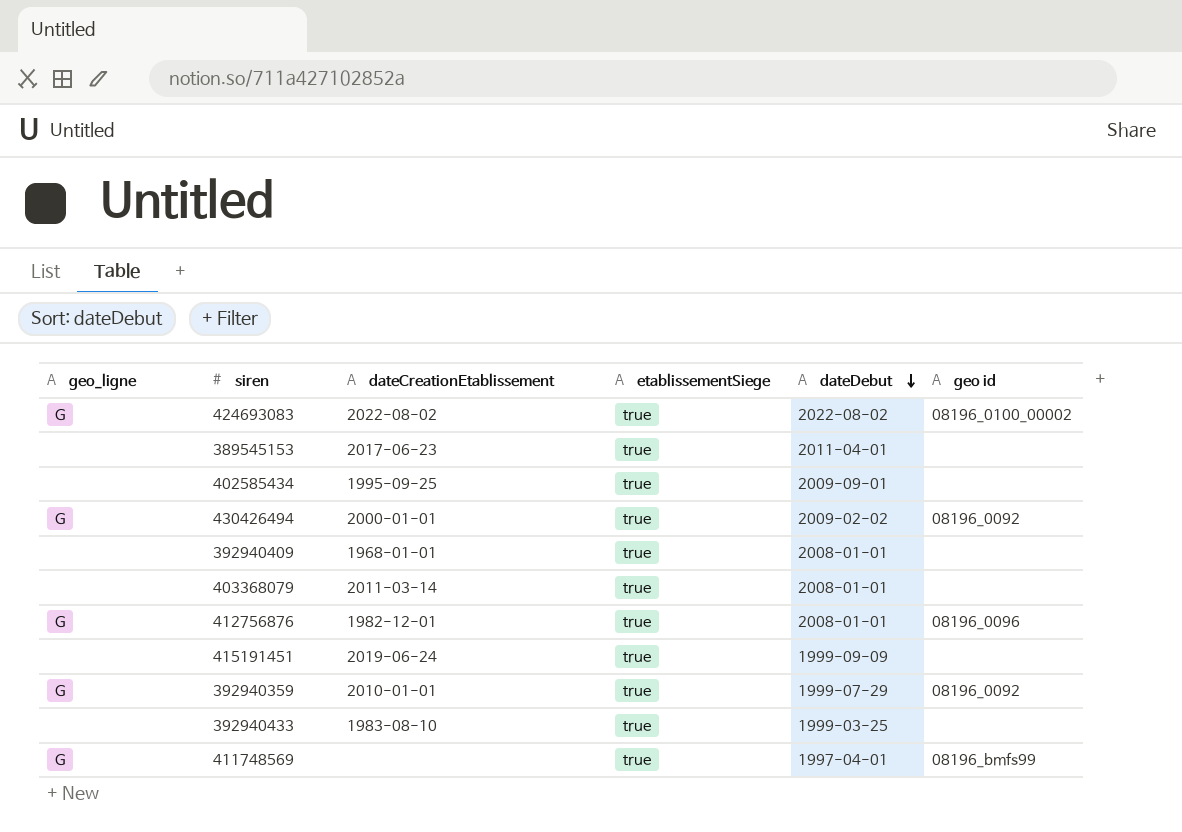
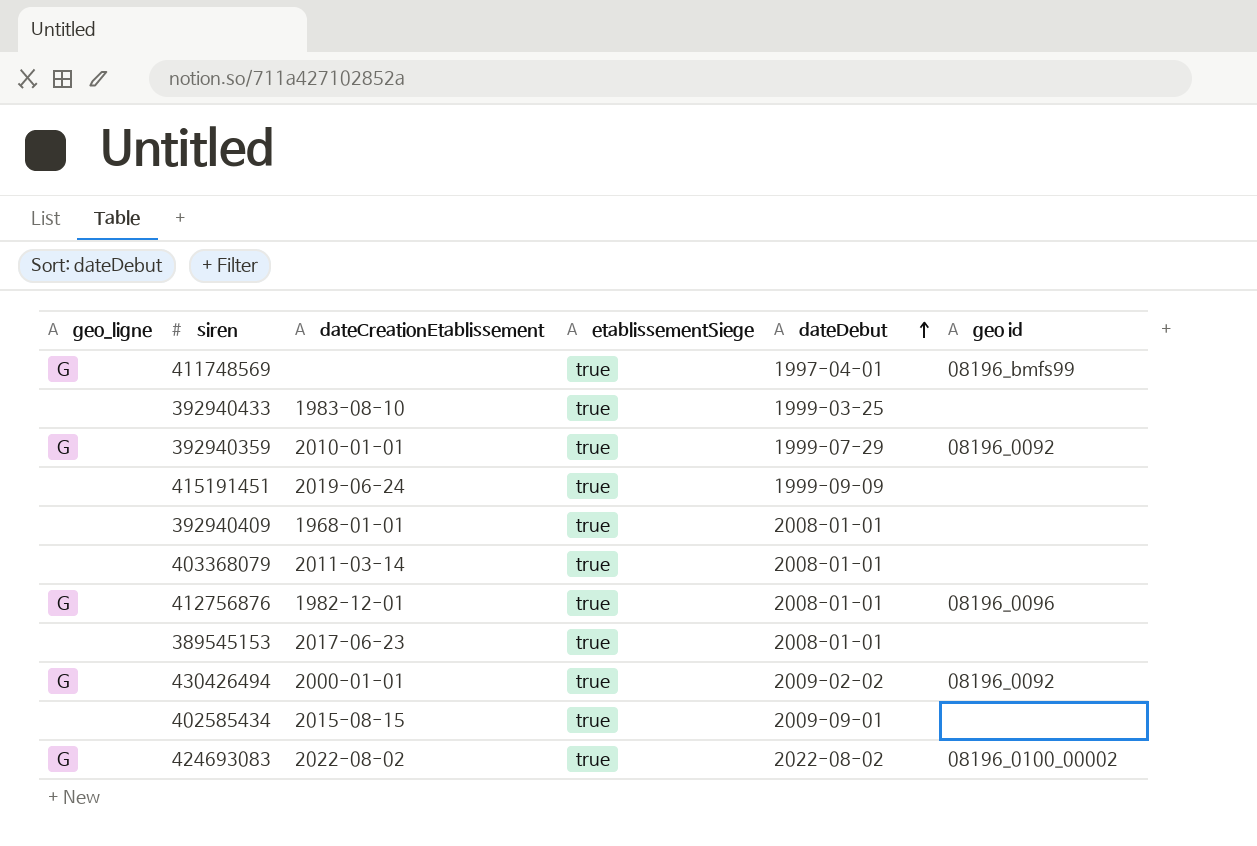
row order: dateDebut descending -> dateDebut ascending
389545153 | dateDebut: 2011-04-01 -> 2008-01-01
402585434 | dateCreationEtablissement: 1995-09-25 -> 2015-08-15

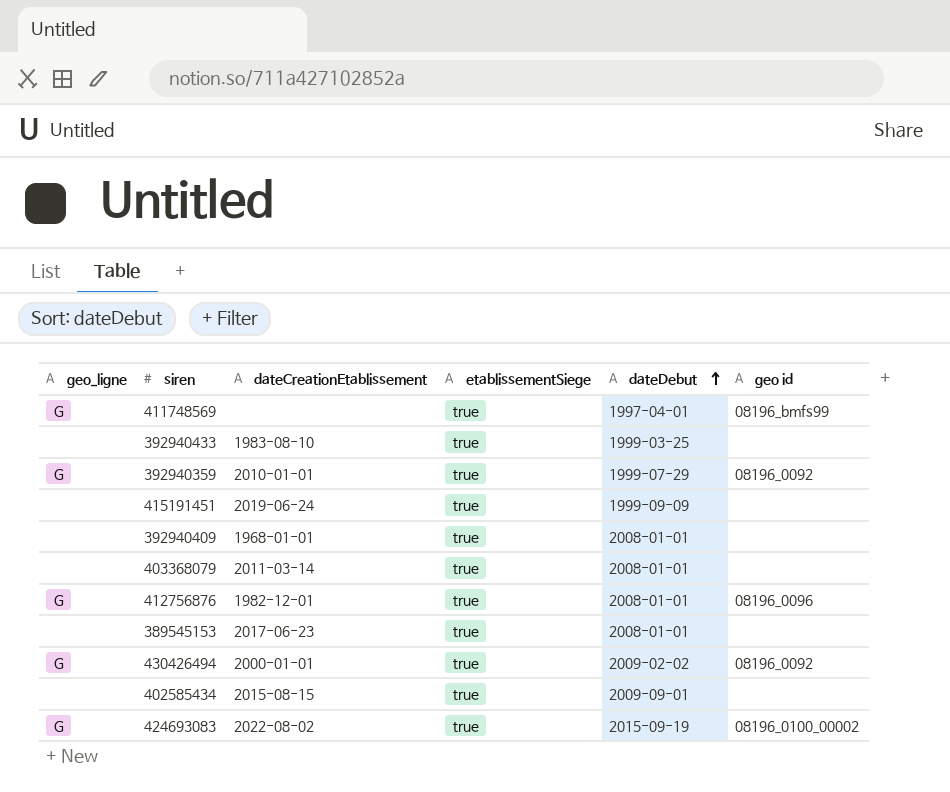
424693083 | dateDebut: 2022-08-02 -> 2015-09-19

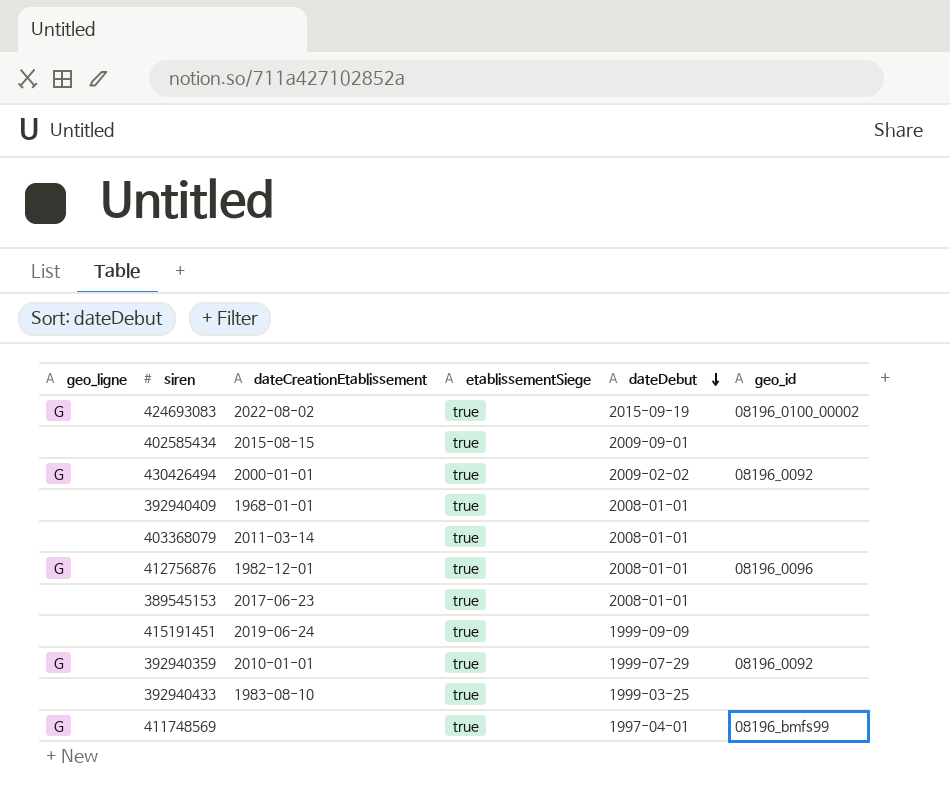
row order: dateDebut ascending -> dateDebut descending
column name: geo id -> geo_id

